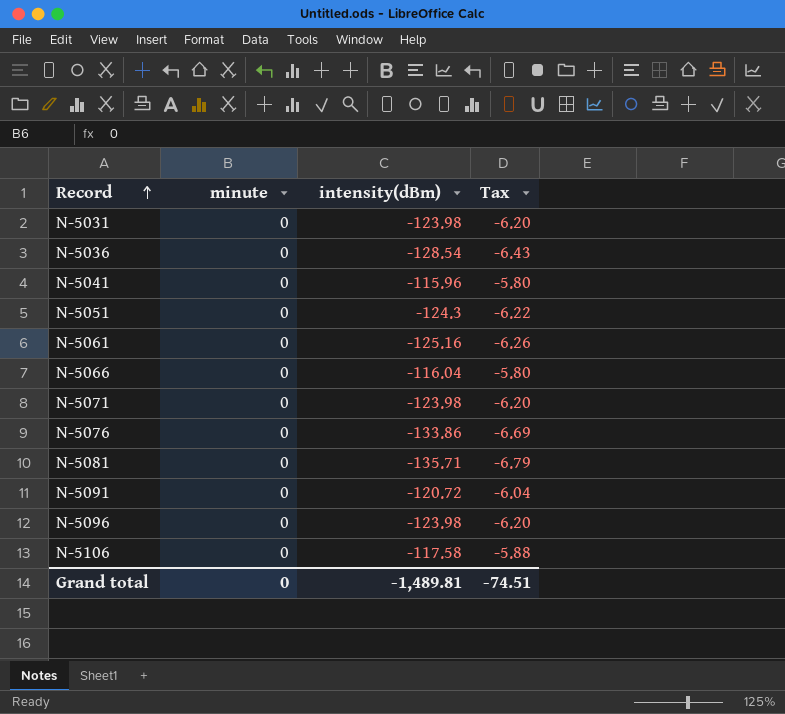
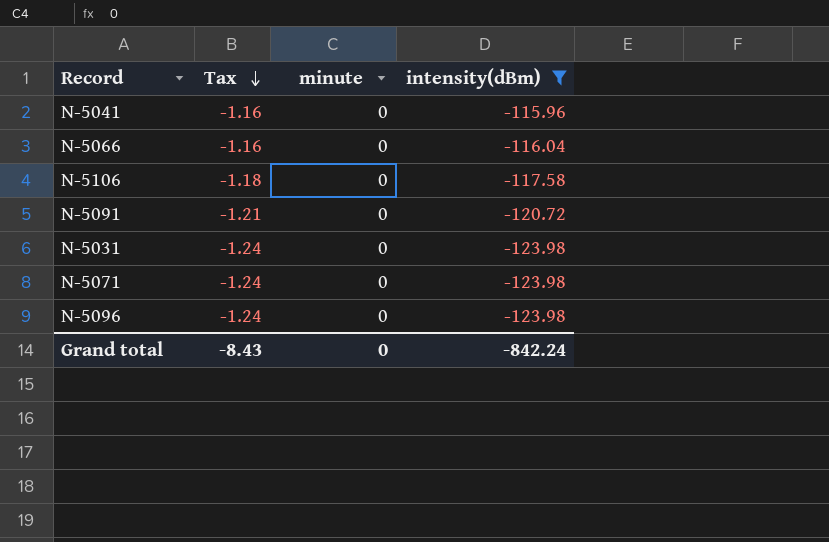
filter: none -> intensity(dBm) >= -123.98
row order: Record ascending -> Tax descending
column Tax | formula: [intensity(dBm)] * 0.05 -> [intensity(dBm)] * 0.01
column Tax | position: 4 -> 2
Grand total | Tax: -74.51 -> -8.43
Grand total | intensity(dBm): -1,489.81 -> -842.24

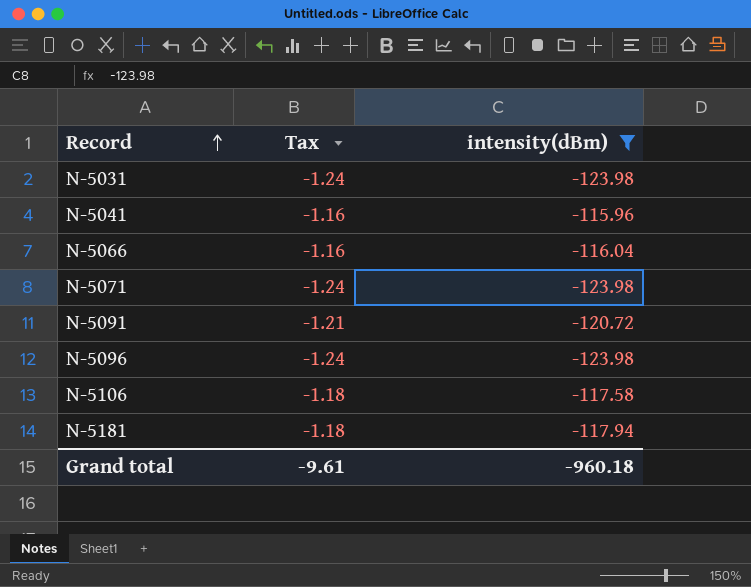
row order: Tax descending -> Record ascending
column minute | position: 3 -> none
row N-5181: none -> -1.18 | -117.94
Grand total | Tax: -8.43 -> -9.61
Grand total | intensity(dBm): -842.24 -> -960.18

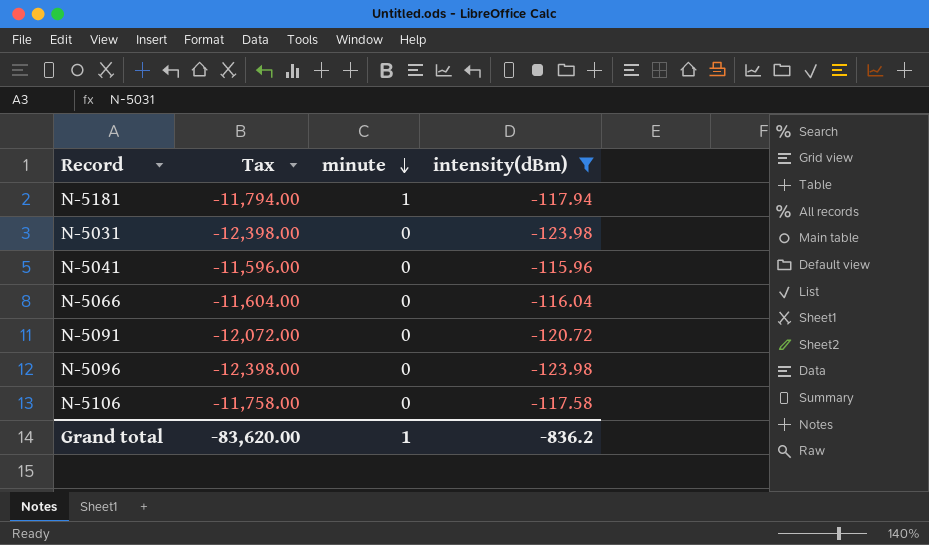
row order: Record ascending -> minute descending
column Tax | formula: [intensity(dBm)] * 0.01 -> [intensity(dBm)] * 100
column minute | position: none -> 3
row N-5071: -1.24 | -123.98 -> none
Grand total | Tax: -9.61 -> -83,620.00
Grand total | intensity(dBm): -960.18 -> -836.2

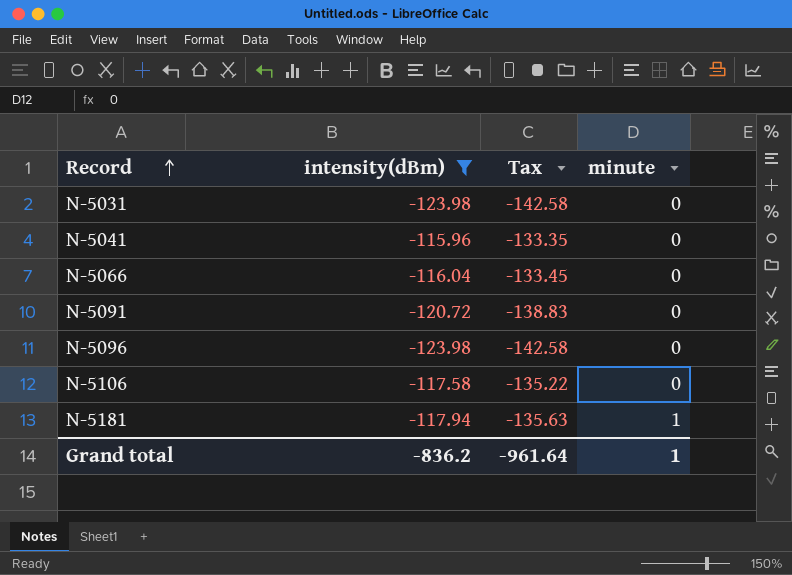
row order: minute descending -> Record ascending
column intensity(dBm) | position: 4 -> 2
column Tax | formula: [intensity(dBm)] * 100 -> [intensity(dBm)] * 1.15
Grand total | Tax: -83,620.00 -> -961.64

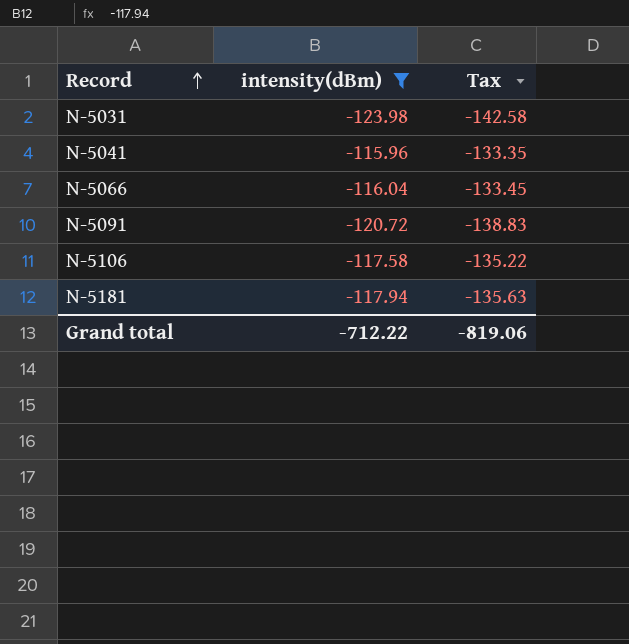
column minute | position: 4 -> none
row N-5096: -123.98 | -142.58 | 0 -> none
Grand total | intensity(dBm): -836.2 -> -712.22
Grand total | Tax: -961.64 -> -819.06

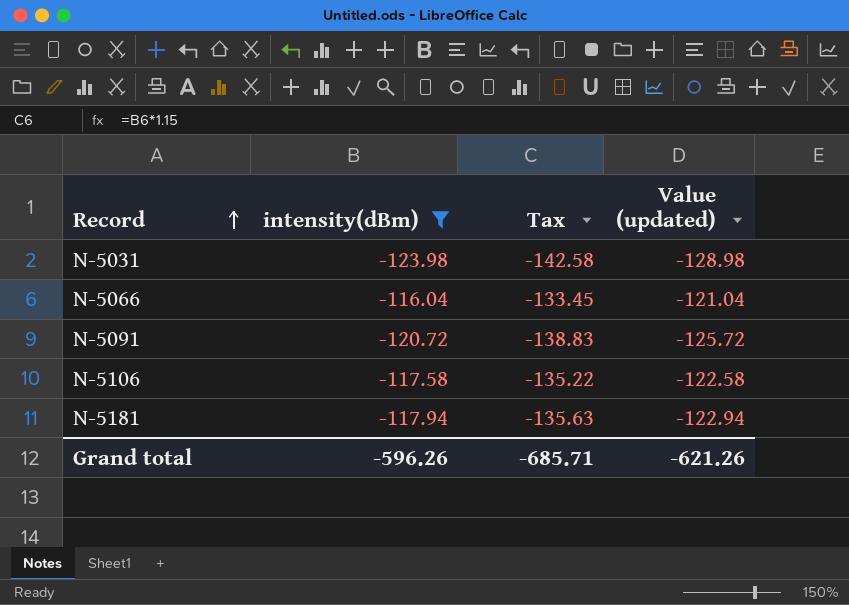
column Value (updated) | formula: none -> [intensity(dBm)] - 5
row N-5041: -115.96 | -133.35 -> none
Grand total | intensity(dBm): -712.22 -> -596.26
Grand total | Tax: -819.06 -> -685.71

